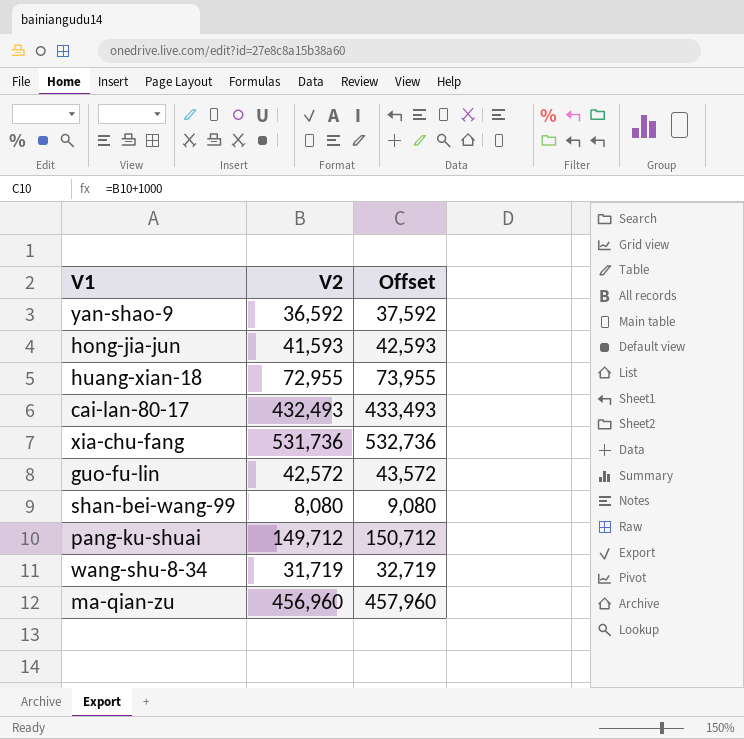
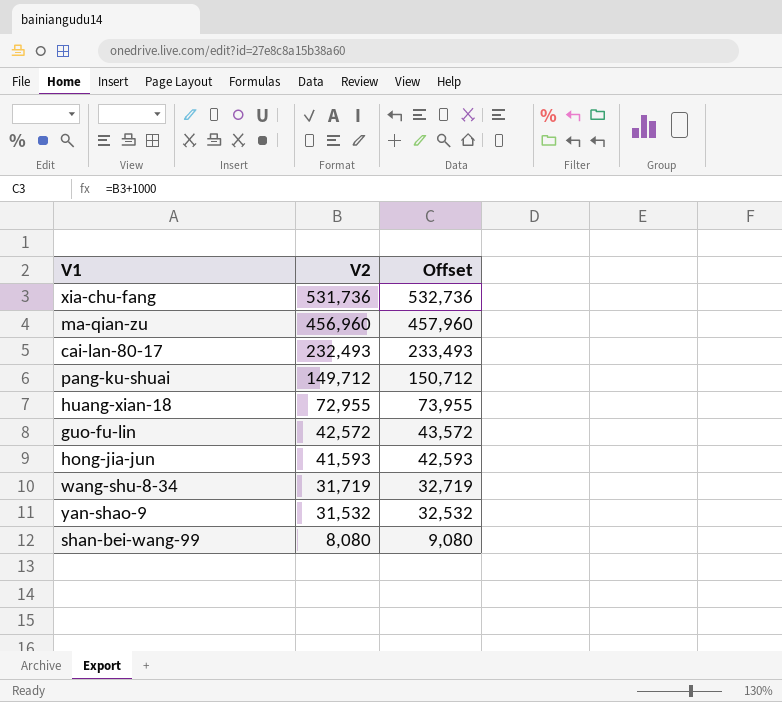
row order: none -> V2 descending
cai-lan-80-17 | V2: 432,493 -> 232,493
cai-lan-80-17 | Offset: 433,493 -> 233,493
yan-shao-9 | V2: 36,592 -> 31,532
yan-shao-9 | Offset: 37,592 -> 32,532

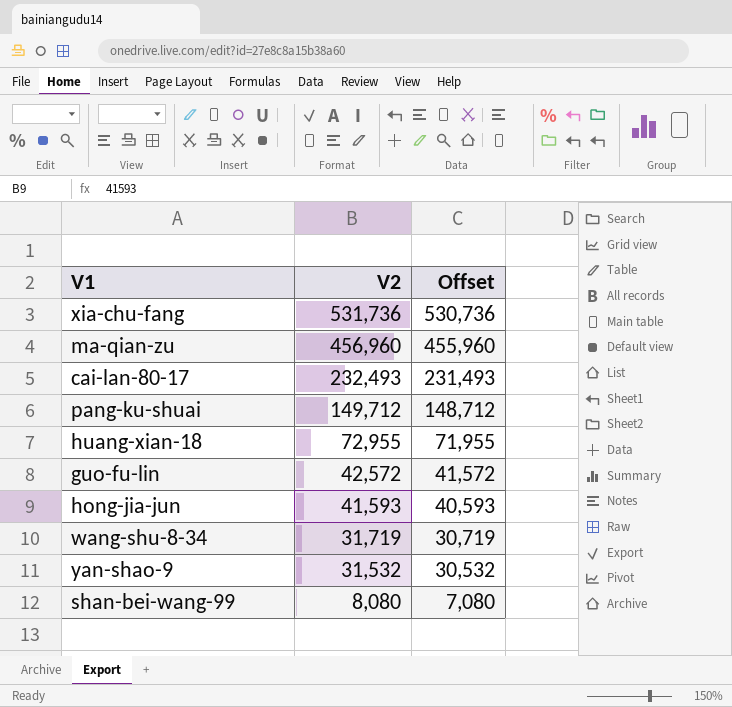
column Offset | formula: [V2] + 1000 -> [V2] - 1000

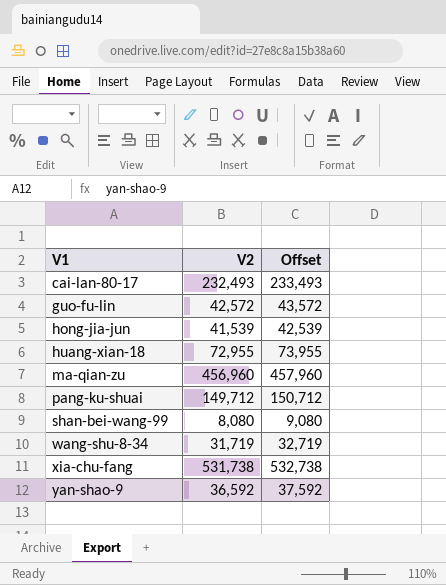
row order: V2 descending -> V1 ascending
column Offset | formula: [V2] - 1000 -> [V2] + 1000
hong-jia-jun | V2: 41,593 -> 41,539
xia-chu-fang | V2: 531,736 -> 531,738
yan-shao-9 | V2: 31,532 -> 36,592

